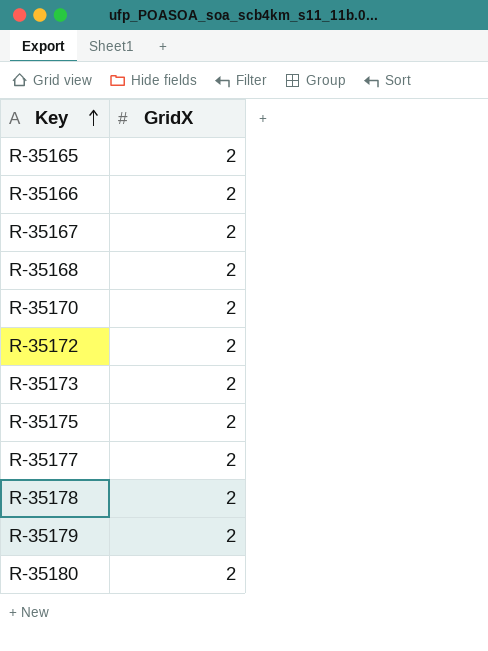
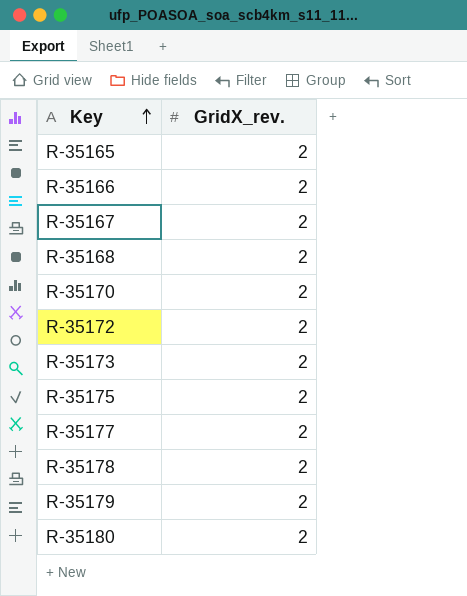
column name: GridX -> GridX_rev.

